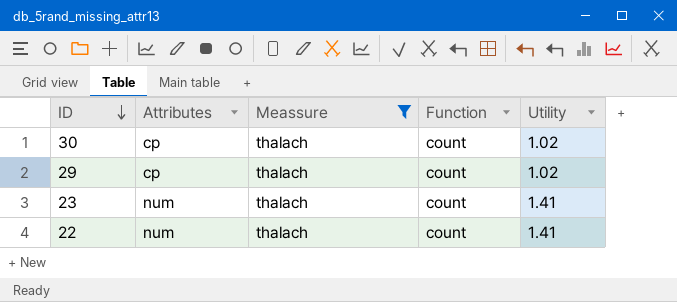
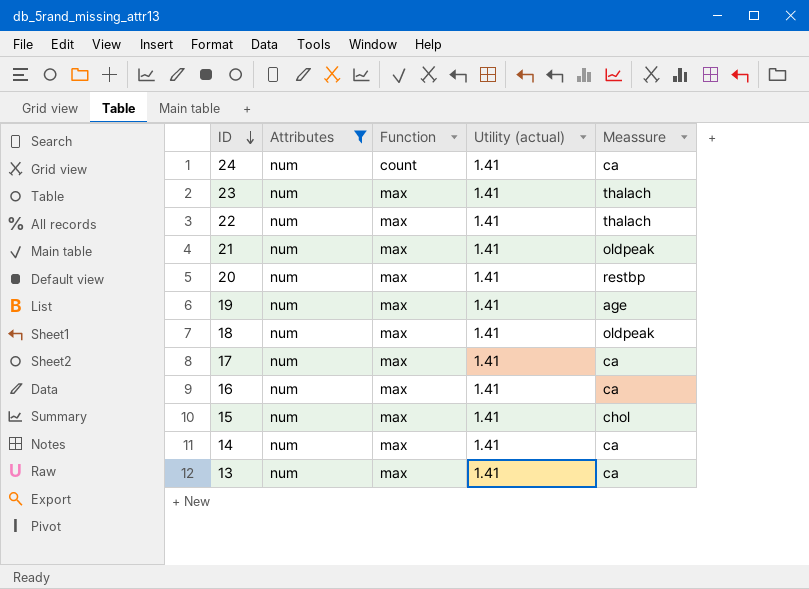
filter: Meassure = thalach -> Attributes = num
column name: Utility -> Utility (actual)
column Meassure | position: 3 -> 5
23 | Function: count -> max
22 | Function: count -> max

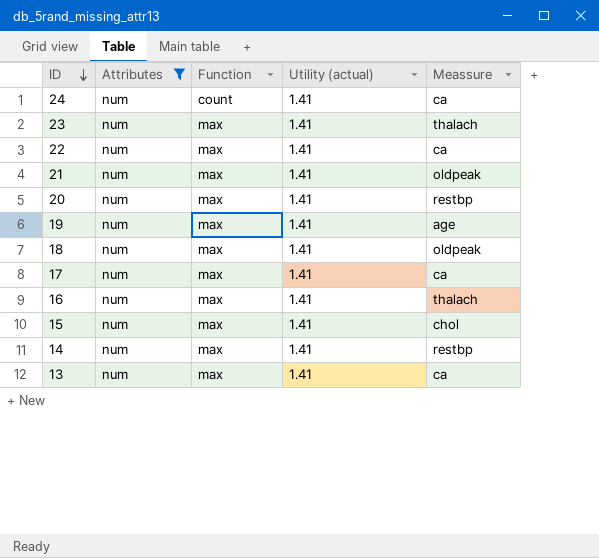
22 | Meassure: thalach -> ca
16 | Meassure: ca -> thalach
14 | Meassure: ca -> restbp

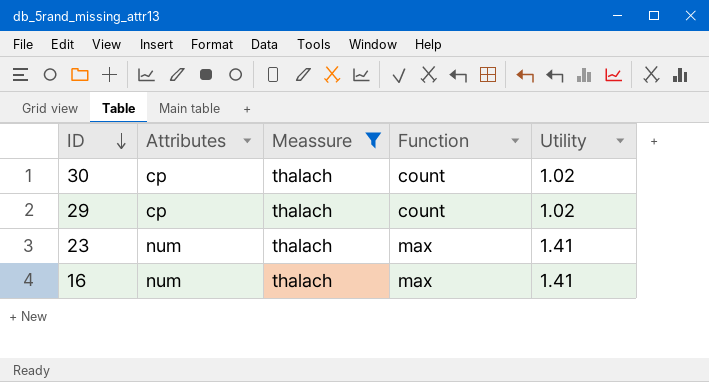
filter: Attributes = num -> Meassure = thalach
column Meassure | position: 5 -> 3
column name: Utility (actual) -> Utility

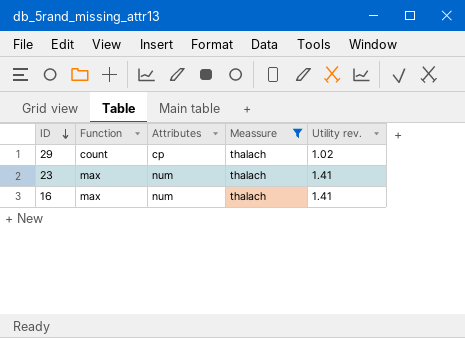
column Function | position: 4 -> 2
column name: Utility -> Utility rev.
row 30: cp | thalach | count | 1.02 -> none

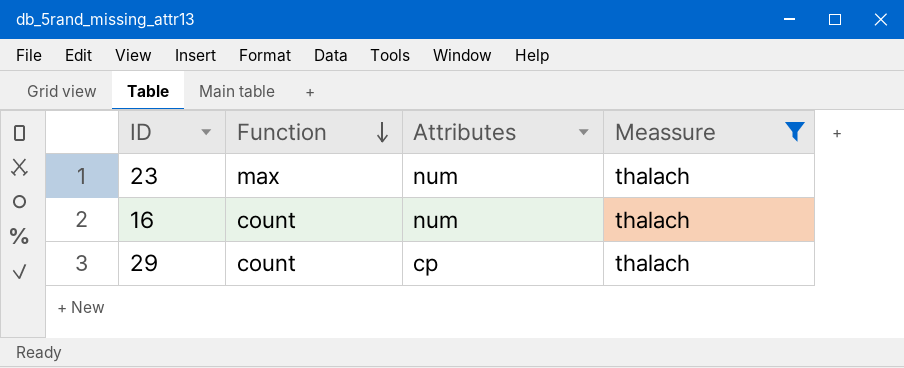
row order: ID descending -> Function descending
column Utility rev. | position: 5 -> none
16 | Function: max -> count

